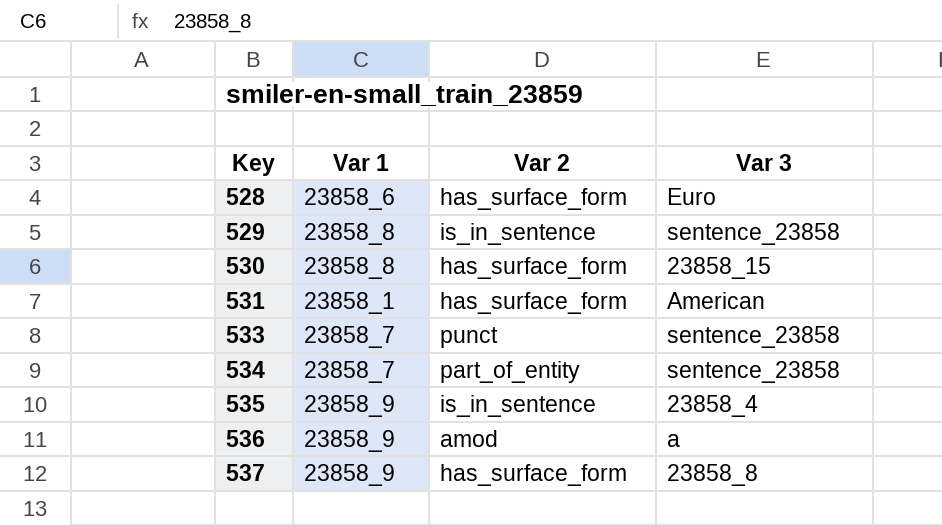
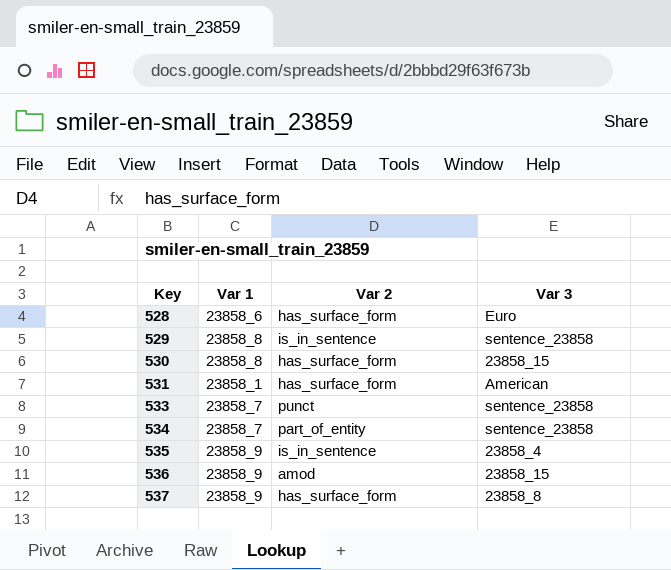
536 | Var 3: a -> 23858_15

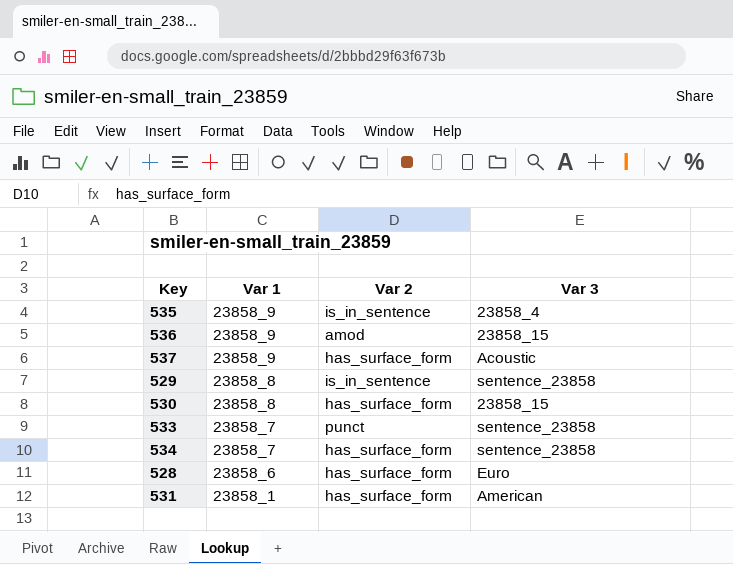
row order: Key ascending -> Var 1 descending
537 | Var 3: 23858_8 -> Acoustic
534 | Var 2: part_of_entity -> has_surface_form

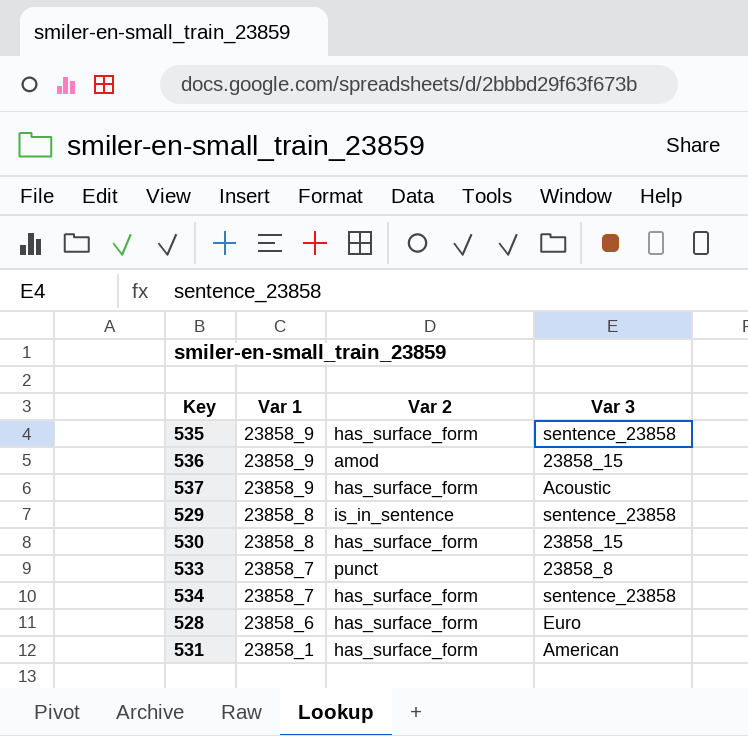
535 | Var 2: is_in_sentence -> has_surface_form
535 | Var 3: 23858_4 -> sentence_23858
533 | Var 3: sentence_23858 -> 23858_8

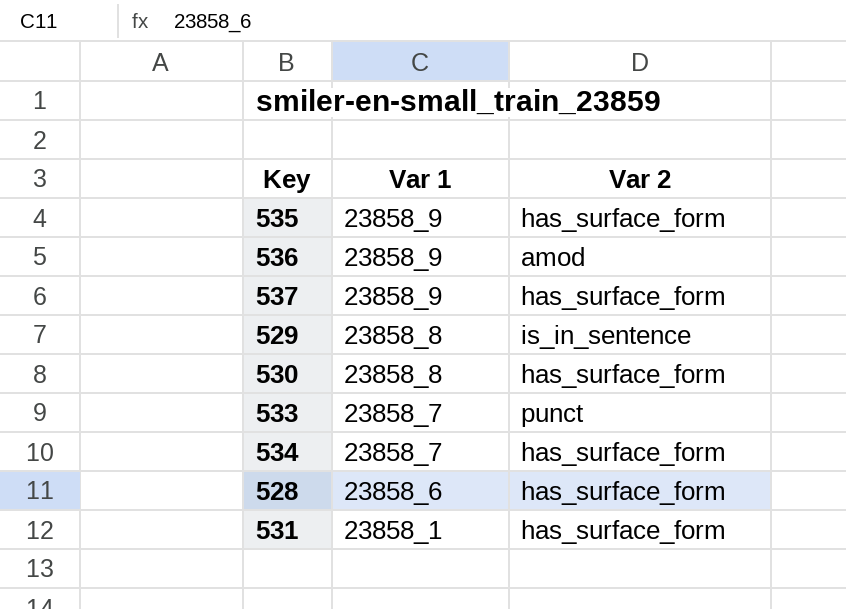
column Var 3 | position: 4 -> none

